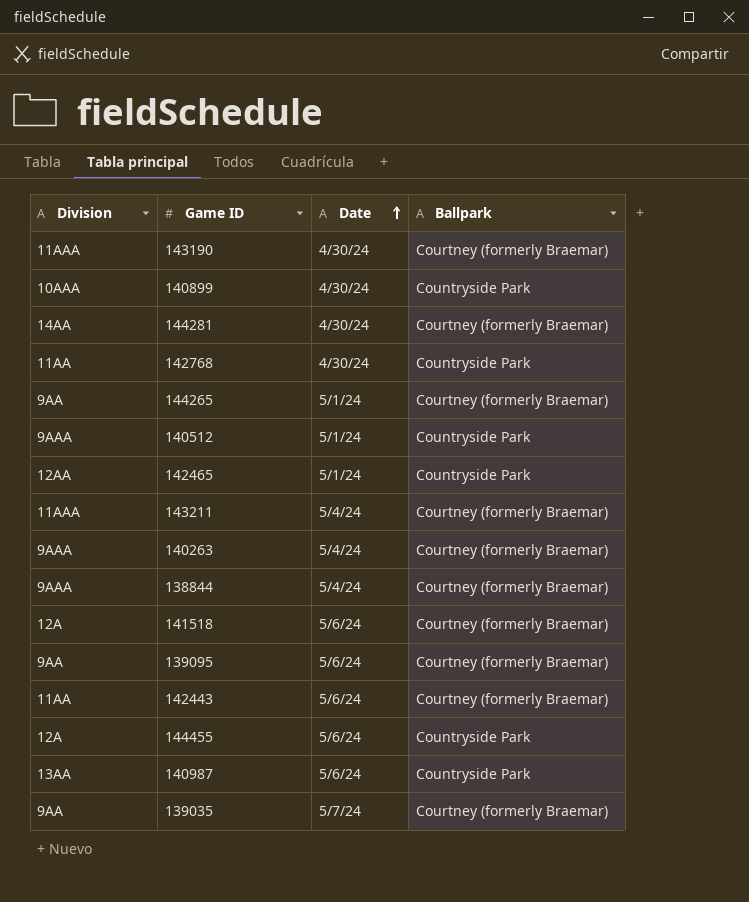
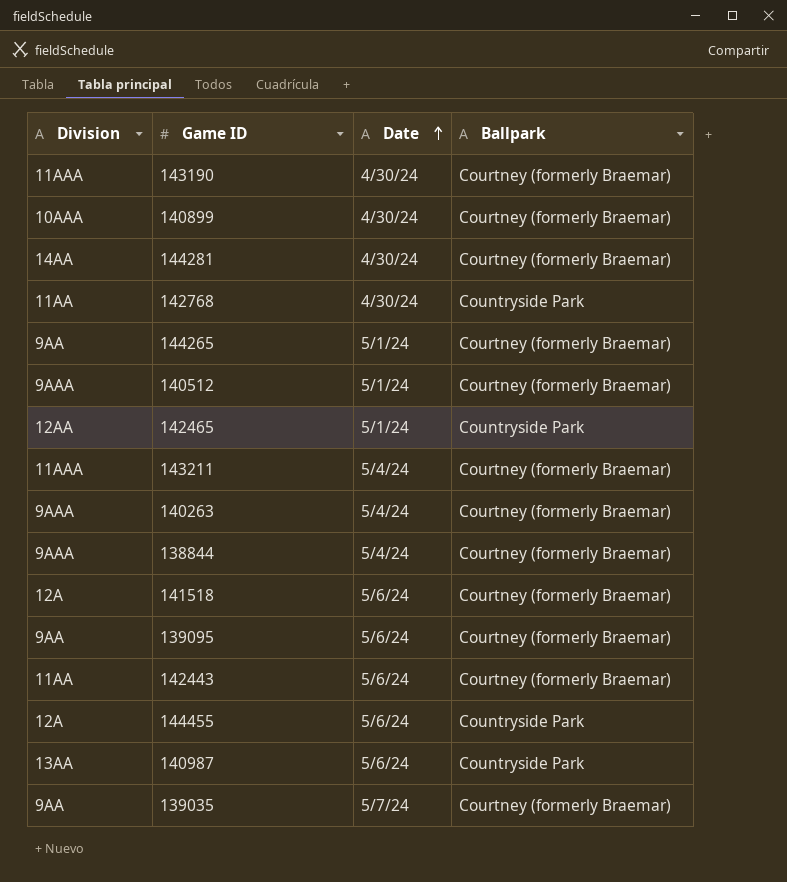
140899 | Ballpark: Countryside Park -> Courtney (formerly Braemar)
140512 | Ballpark: Countryside Park -> Courtney (formerly Braemar)

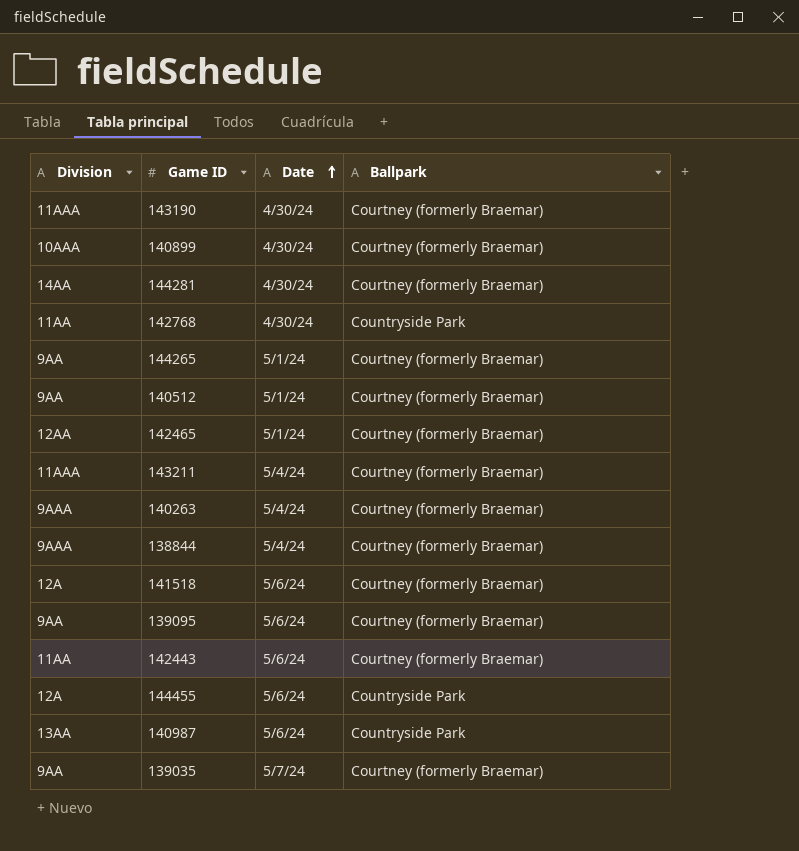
140512 | Division: 9AAA -> 9AA
142465 | Ballpark: Countryside Park -> Courtney (formerly Braemar)

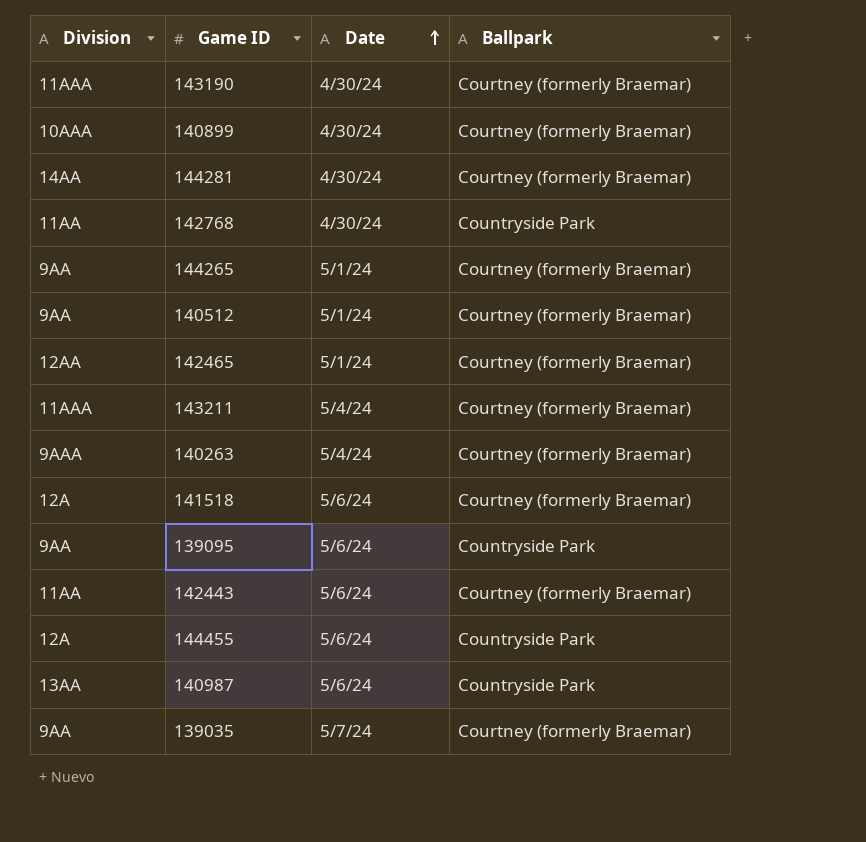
row 138844: 9AAA | 5/4/24 | Courtney (formerly Braemar) -> none
139095 | Ballpark: Courtney (formerly Braemar) -> Countryside Park

